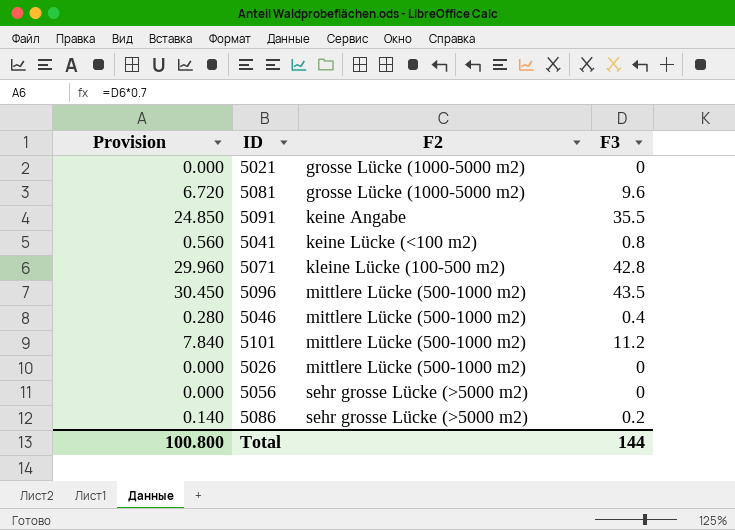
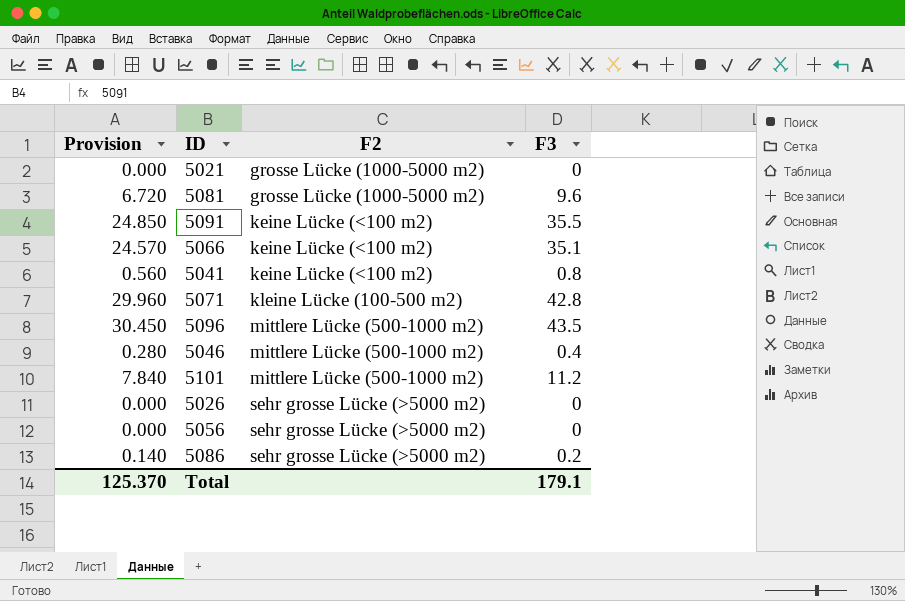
5091 | F2: keine Angabe -> keine Lücke (<100 m2)
row 5066: none -> 24.570 | keine Lücke (<100 m2) | 35.1
5026 | F2: mittlere Lücke (500-1000 m2) -> sehr grosse Lücke (>5000 m2)
Total | Provision: 100.800 -> 125.370
Total | F3: 144 -> 179.1

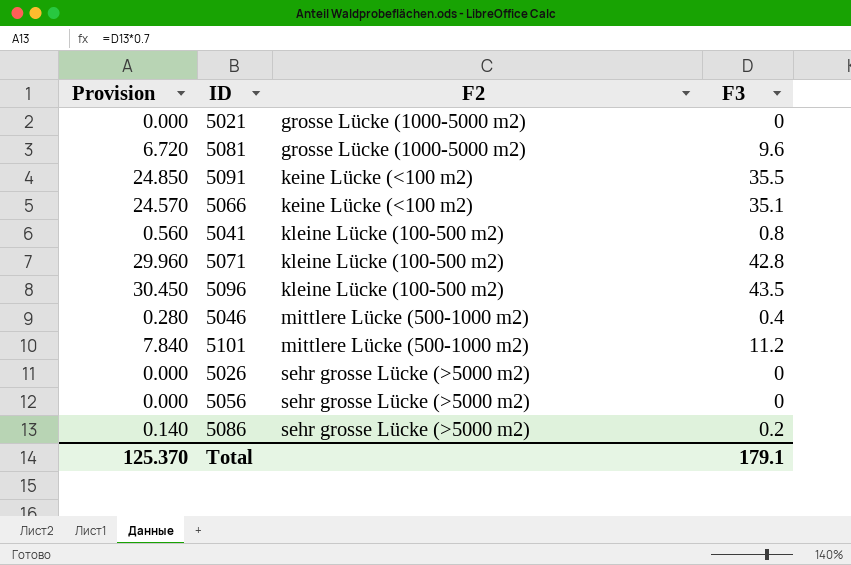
5041 | F2: keine Lücke (<100 m2) -> kleine Lücke (100-500 m2)
5096 | F2: mittlere Lücke (500-1000 m2) -> kleine Lücke (100-500 m2)

